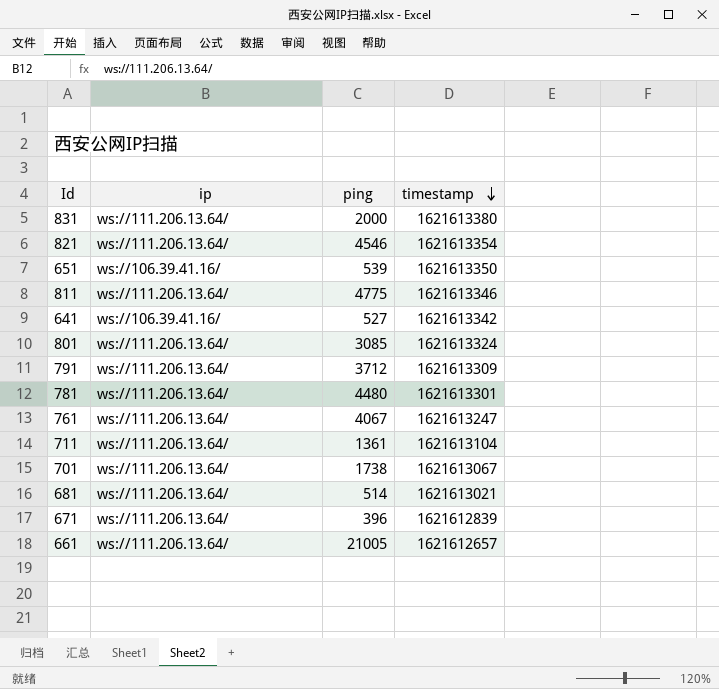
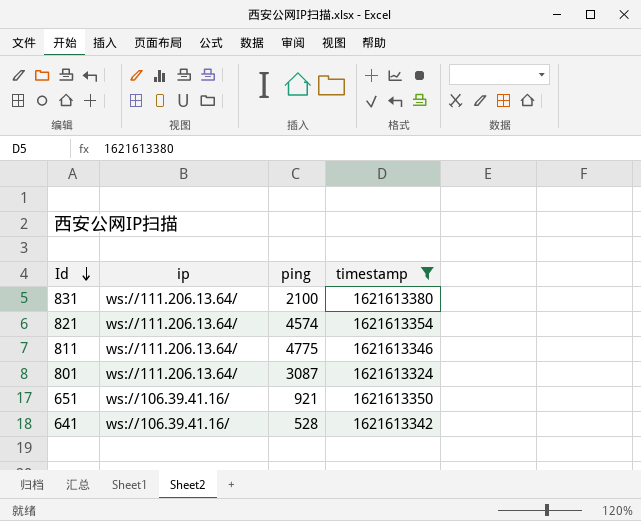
filter: none -> timestamp >= 1621613324
row order: timestamp descending -> Id descending
831 | ping: 2000 -> 2100
821 | ping: 4546 -> 4574
801 | ping: 3085 -> 3087
651 | ping: 539 -> 921
641 | ping: 527 -> 528

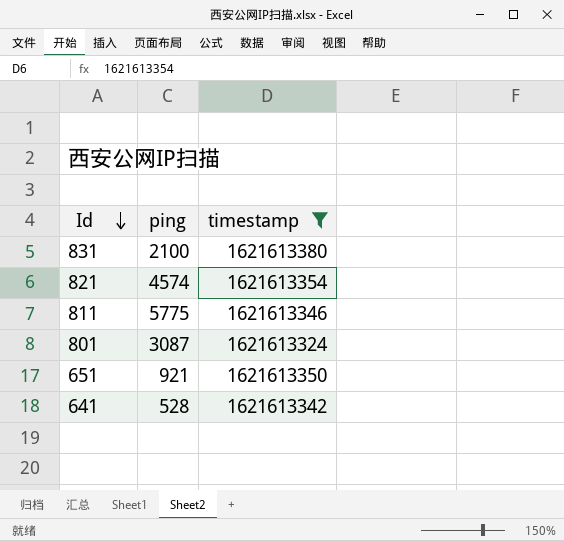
column ip | position: 2 -> none
811 | ping: 4775 -> 5775

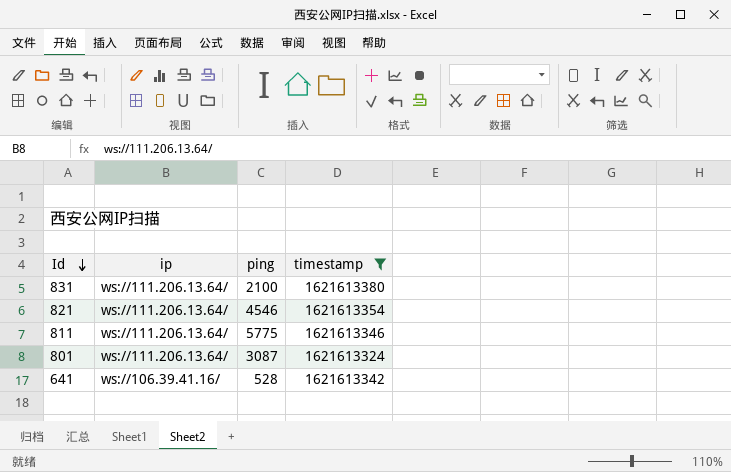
column ip | position: none -> 2
row 651: 921 | 1621613350 -> none
821 | ping: 4574 -> 4546

